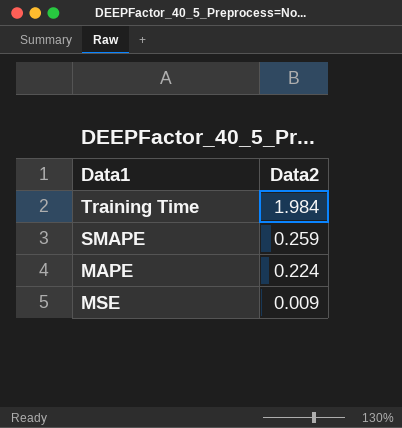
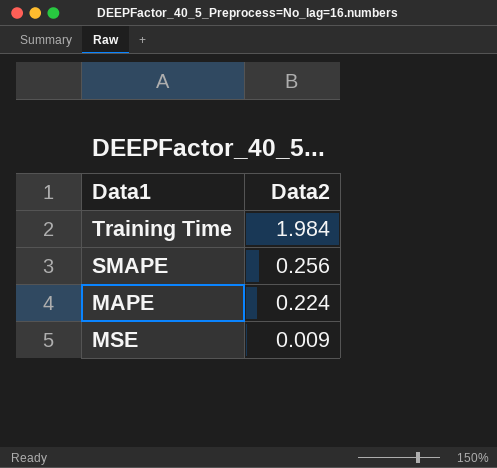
SMAPE | Data2: 0.259 -> 0.256

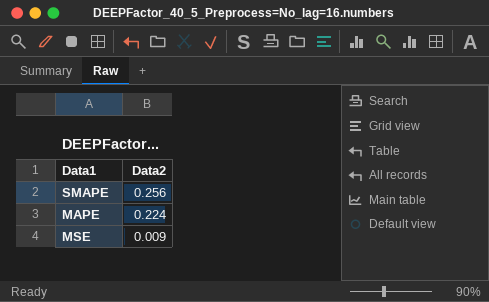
row Training Time: 1.984 -> none

